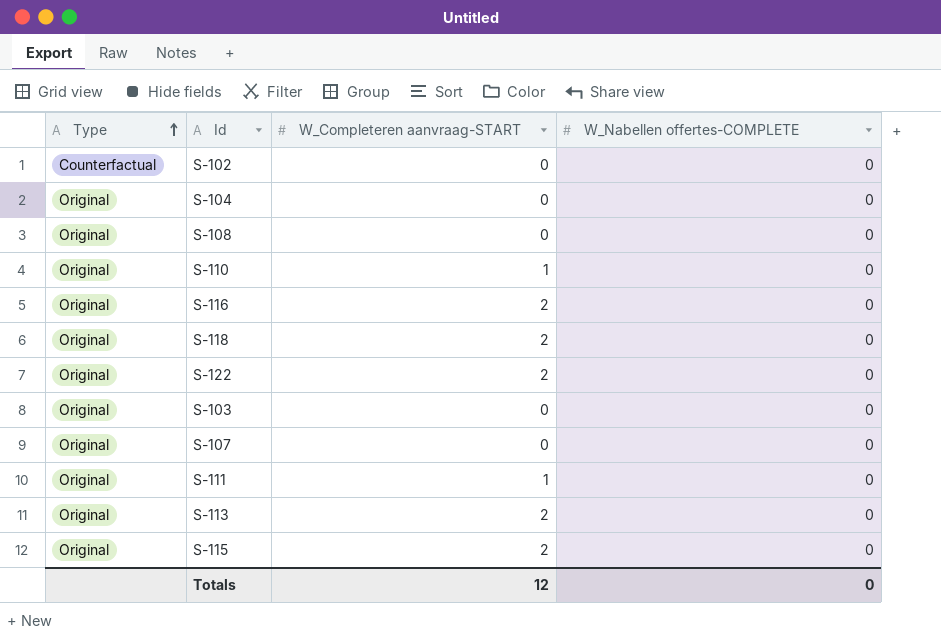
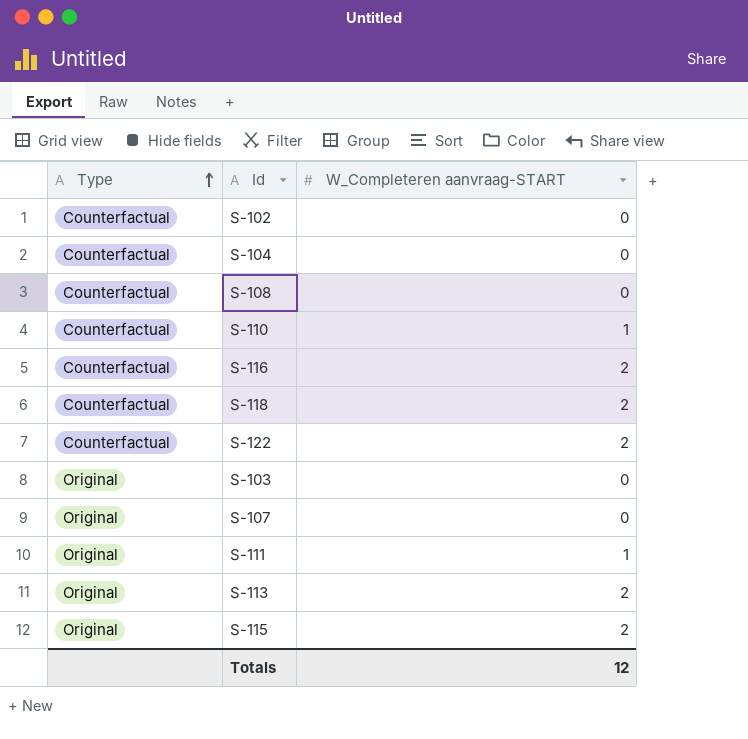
column W_Nabellen offertes-COMPLETE | position: 4 -> none
S-104 | Type: Original -> Counterfactual
S-108 | Type: Original -> Counterfactual
S-110 | Type: Original -> Counterfactual
S-116 | Type: Original -> Counterfactual
S-118 | Type: Original -> Counterfactual
S-122 | Type: Original -> Counterfactual

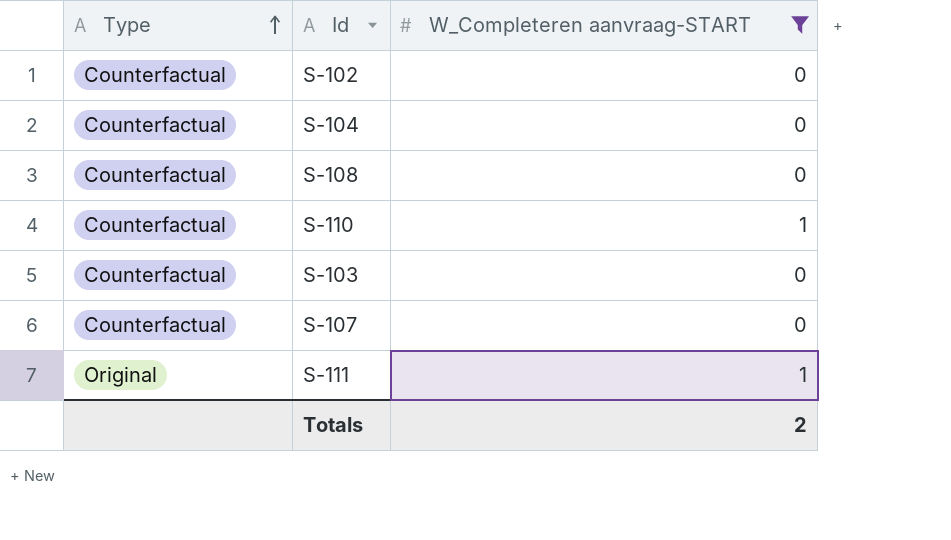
filter: none -> W_Completeren aanvraag-START != 2
S-103 | Type: Original -> Counterfactual
S-107 | Type: Original -> Counterfactual
Totals | W_Completeren aanvraag-START: 12 -> 2

